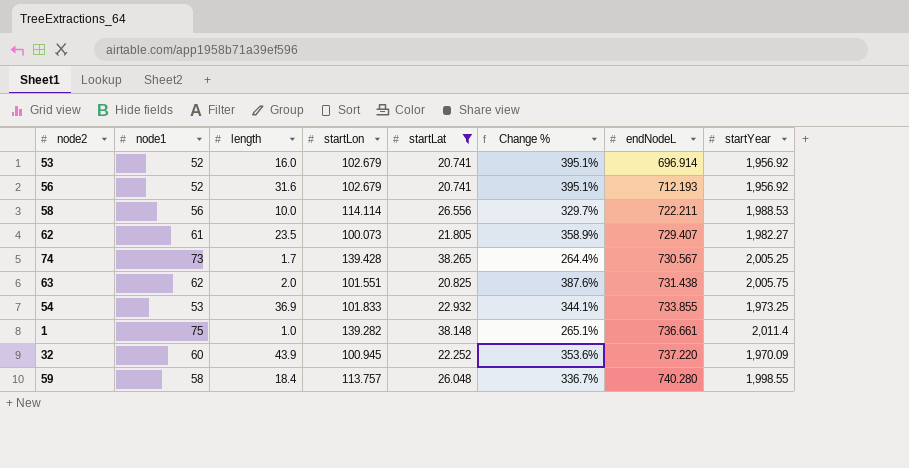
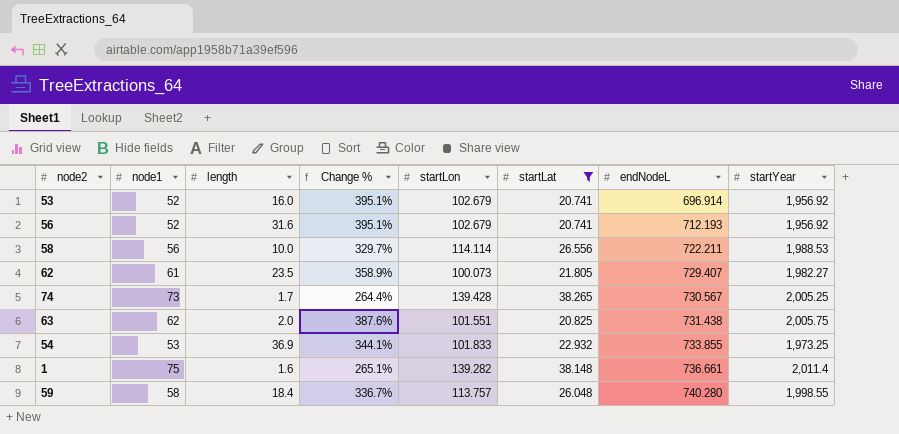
column Change % | position: 6 -> 4
row 32: 60 | 43.9 | 100.945 | 22.252 | 353.6% | 737.220 | 1,970.09 -> none
1 | length: 1.0 -> 1.6

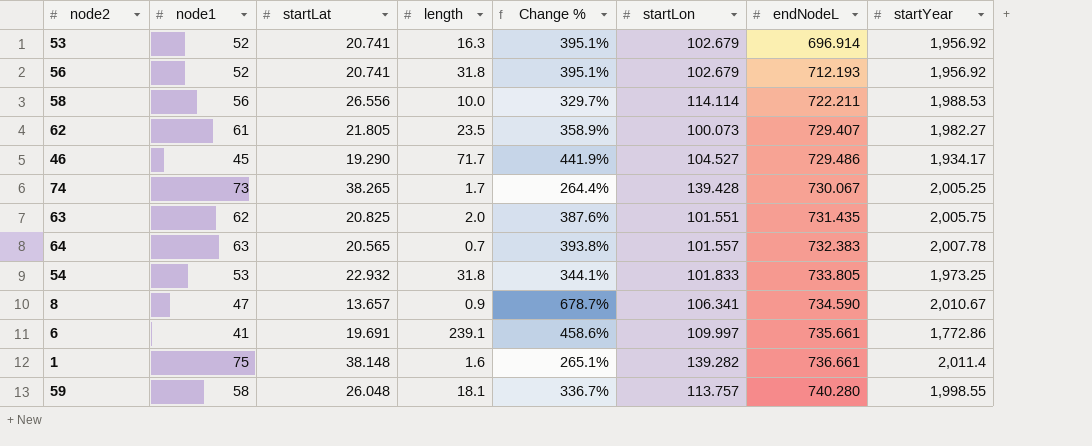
filter: startLat >= 20.741 -> none
column startLat | position: 6 -> 3
53 | length: 16.0 -> 16.3
56 | length: 31.6 -> 31.8
74 | endNodeL: 730.567 -> 730.067
63 | endNodeL: 731.438 -> 731.435
54 | length: 36.9 -> 31.8
54 | endNodeL: 733.855 -> 733.805
59 | length: 18.4 -> 18.1

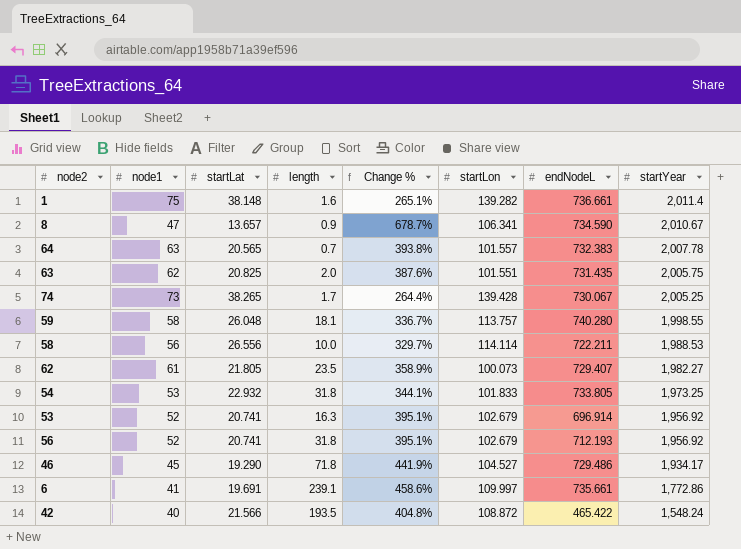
row order: endNodeL ascending -> startYear descending
46 | length: 71.7 -> 71.8
row 42: none -> 40 | 21.566 | 193.5 | 404.8% | 108.872 | 465.422 | 1,548.24

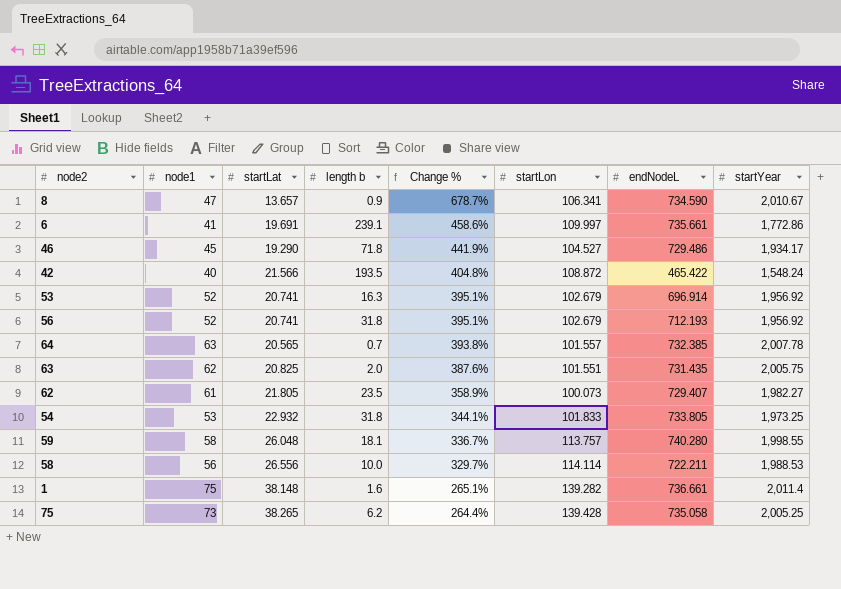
row order: startYear descending -> Change % descending
column name: length -> length b
row 74: 73 | 38.265 | 1.7 | 264.4% | 139.428 | 730.067 | 2,005.25 -> none
64 | endNodeL: 732.383 -> 732.385
row 75: none -> 73 | 38.265 | 6.2 | 264.4% | 139.428 | 735.058 | 2,005.25

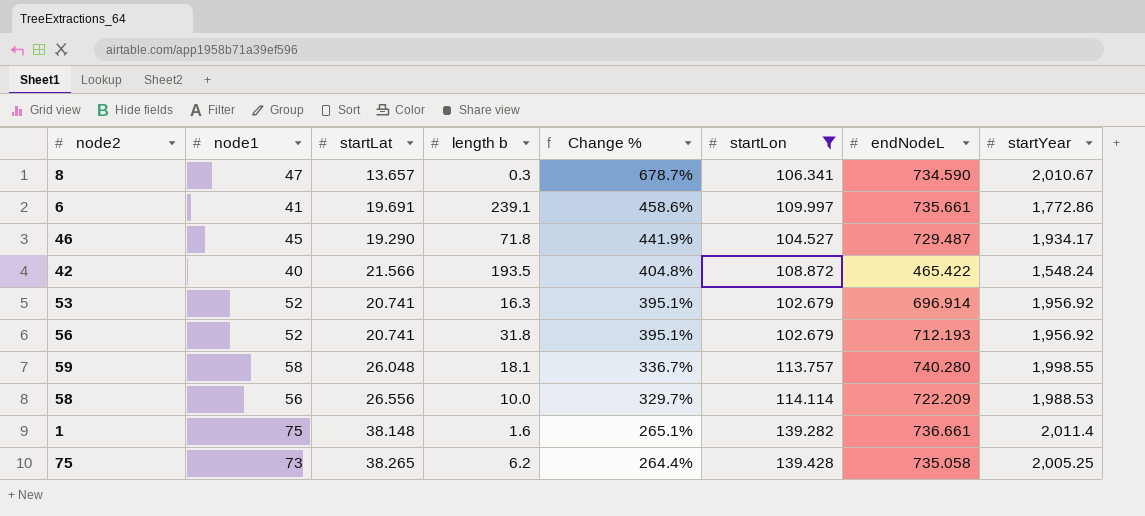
filter: none -> startLon >= 102.679
8 | length b: 0.9 -> 0.3
46 | endNodeL: 729.486 -> 729.487
58 | endNodeL: 722.211 -> 722.209

